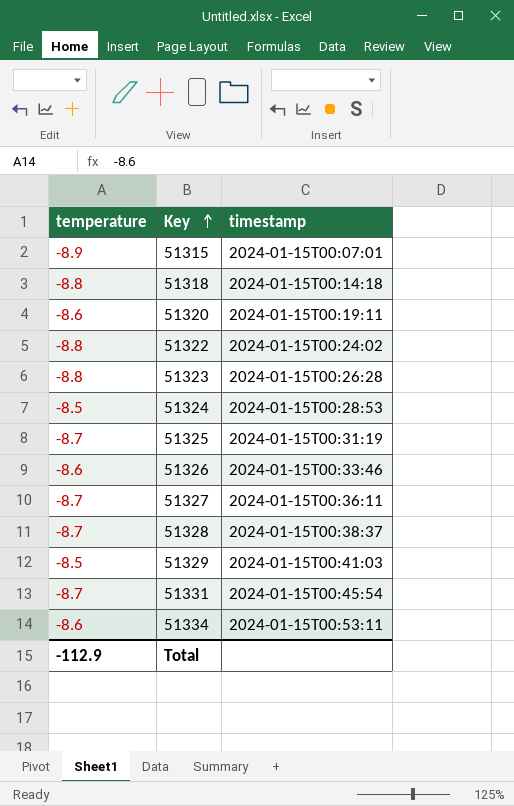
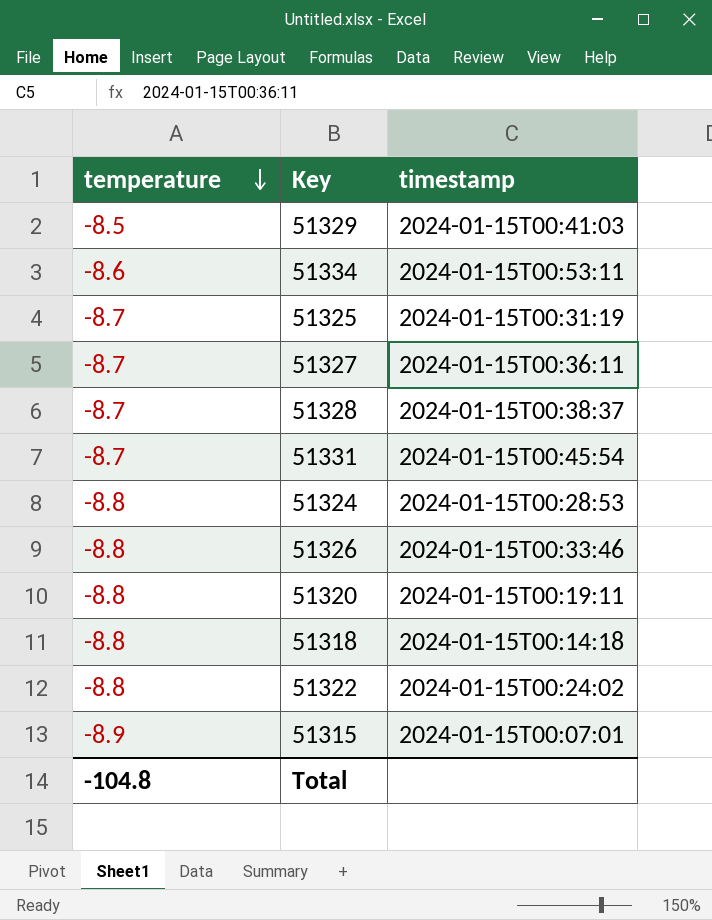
row order: Key ascending -> temperature descending
row 51323: -8.8 | 2024-01-15T00:26:28 -> none
51324 | temperature: -8.5 -> -8.8
51326 | temperature: -8.6 -> -8.8
51320 | temperature: -8.6 -> -8.8
Total | temperature: -112.9 -> -104.8

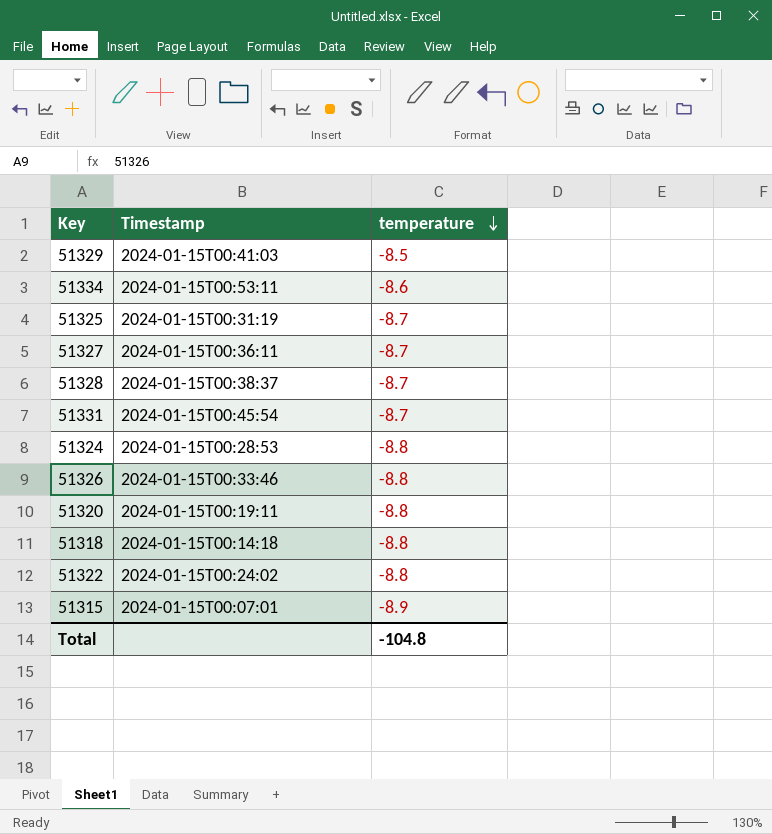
column name: timestamp -> Timestamp
column temperature | position: 1 -> 3

